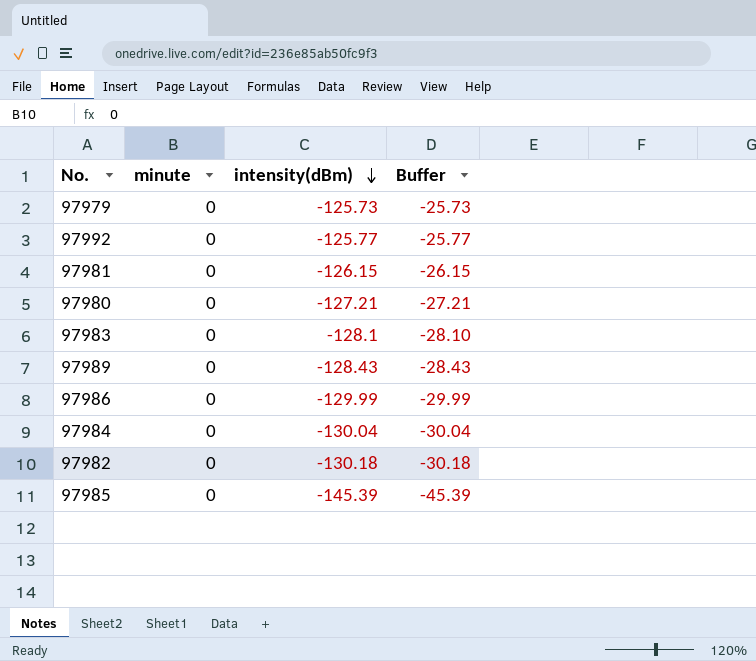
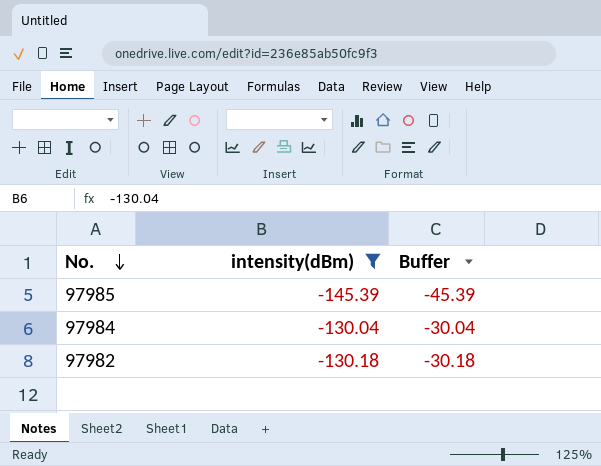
filter: none -> intensity(dBm) <= -130.04
row order: intensity(dBm) descending -> No. descending
column minute | position: 2 -> none

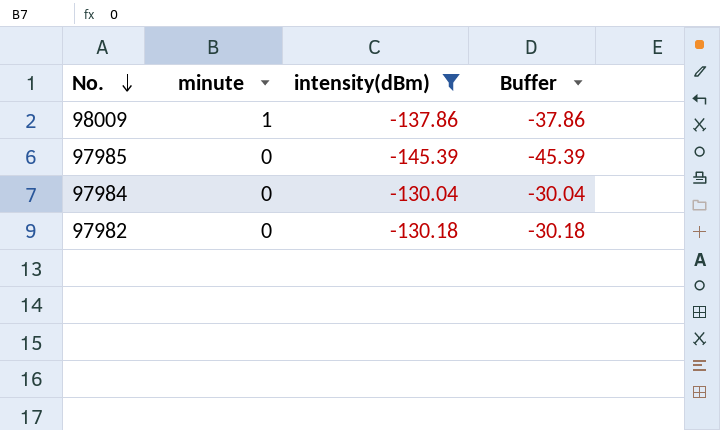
column minute | position: none -> 2
row 98009: none -> 1 | -137.86 | -37.86

